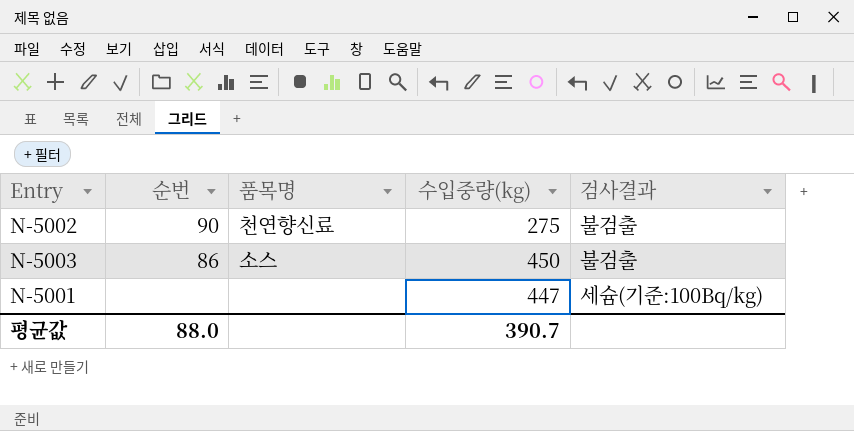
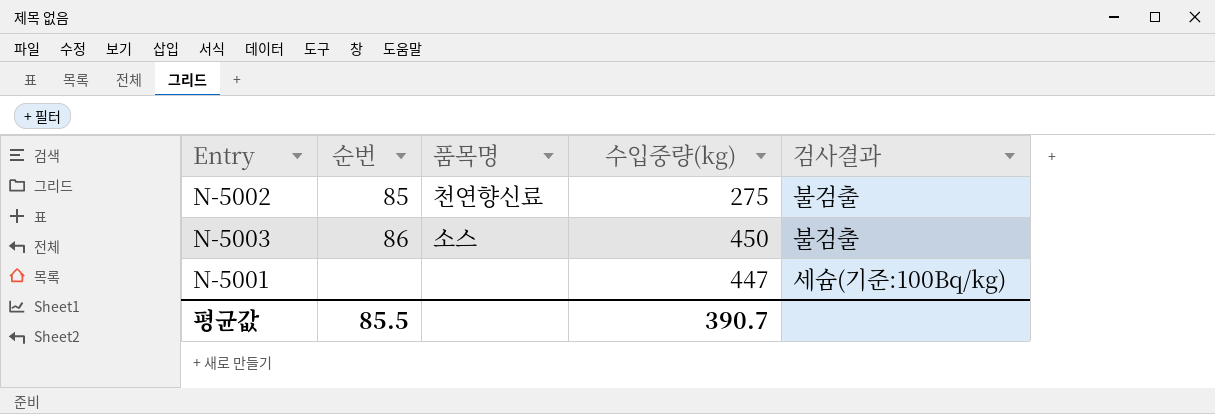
N-5002 | 순번: 90 -> 85
평균값 | 순번: 88.0 -> 85.5

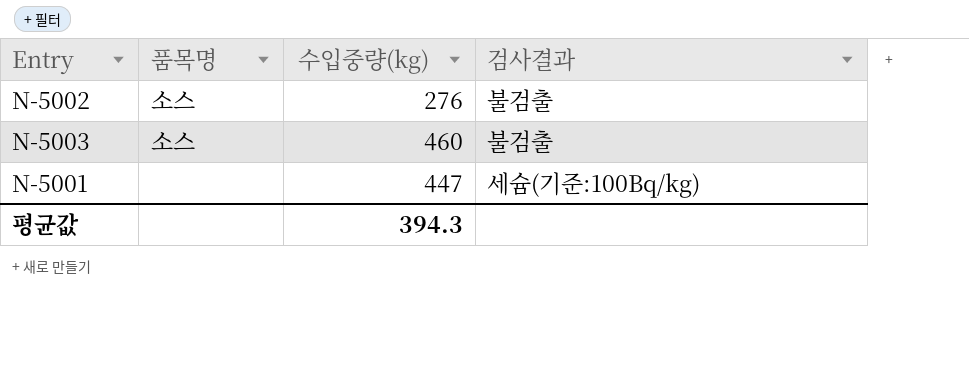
column 순번 | position: 2 -> none
N-5002 | 품목명: 천연향신료 -> 소스
N-5002 | 수입중량(kg): 275 -> 276
N-5003 | 수입중량(kg): 450 -> 460
평균값 | 수입중량(kg): 390.7 -> 394.3

